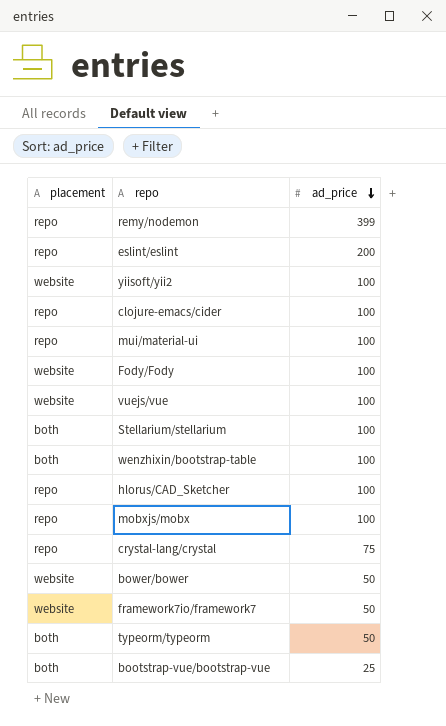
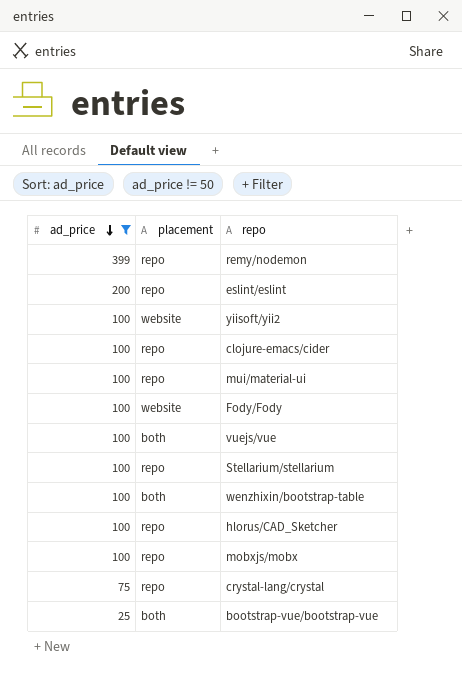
filter: none -> ad_price != 50
column ad_price | position: 3 -> 1
vuejs/vue | placement: website -> both
Stellarium/stellarium | placement: both -> repo

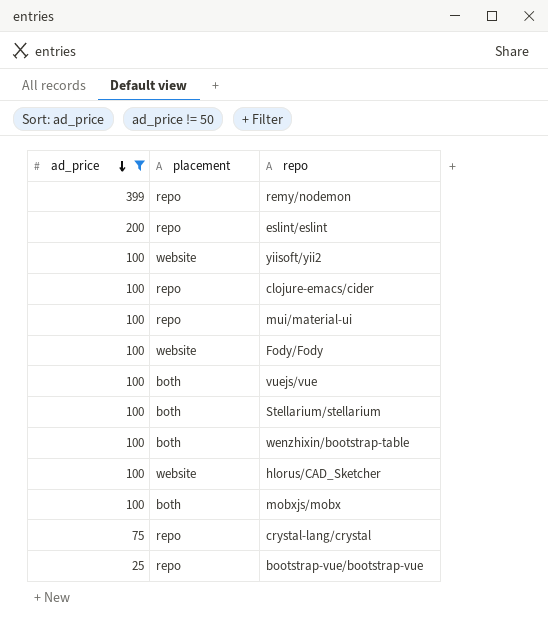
Stellarium/stellarium | placement: repo -> both
hlorus/CAD_Sketcher | placement: repo -> website
mobxjs/mobx | placement: repo -> both
bootstrap-vue/bootstrap-vue | placement: both -> repo

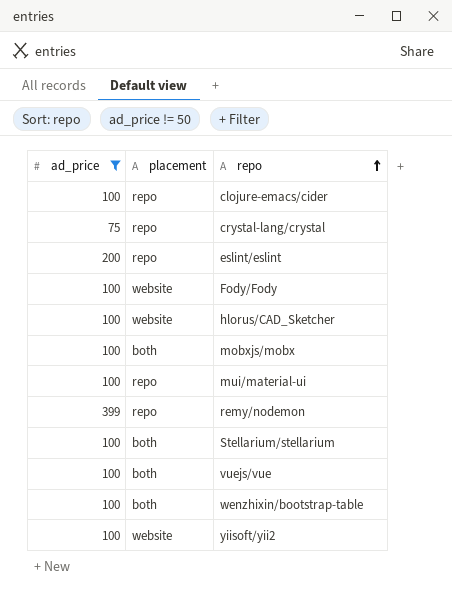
row order: ad_price descending -> repo ascending
row bootstrap-vue/bootstrap-vue: 25 | repo -> none

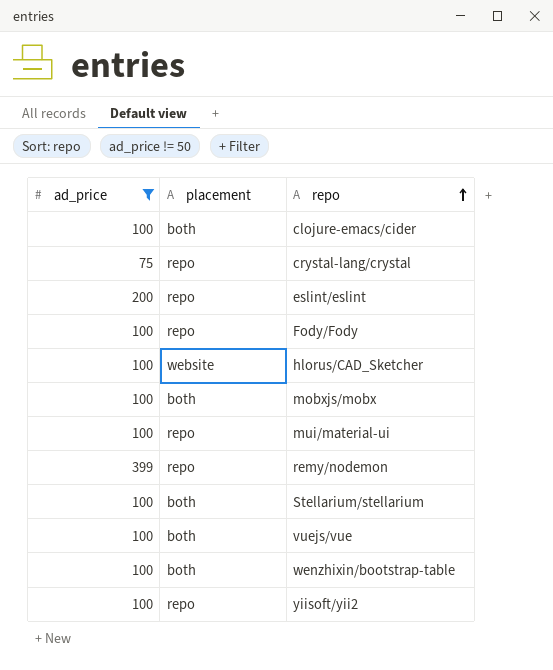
clojure-emacs/cider | placement: repo -> both
Fody/Fody | placement: website -> repo
yiisoft/yii2 | placement: website -> repo

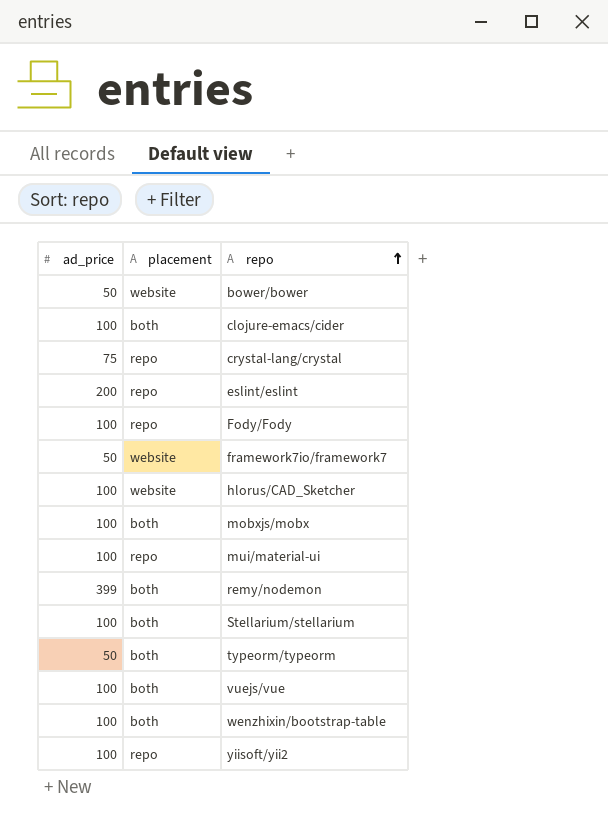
filter: ad_price != 50 -> none
remy/nodemon | placement: repo -> both

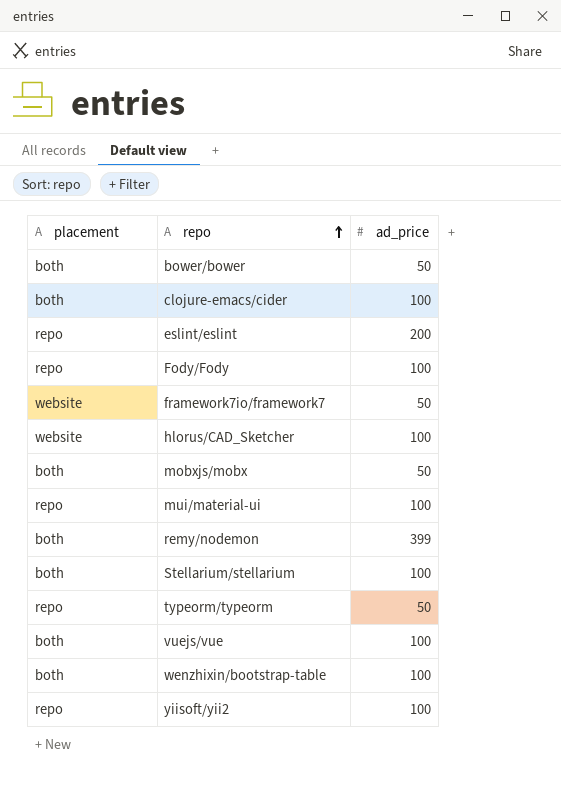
column ad_price | position: 1 -> 3
row crystal-lang/crystal: 75 | repo -> none
bower/bower | placement: website -> both
mobxjs/mobx | ad_price: 100 -> 50
typeorm/typeorm | placement: both -> repo

